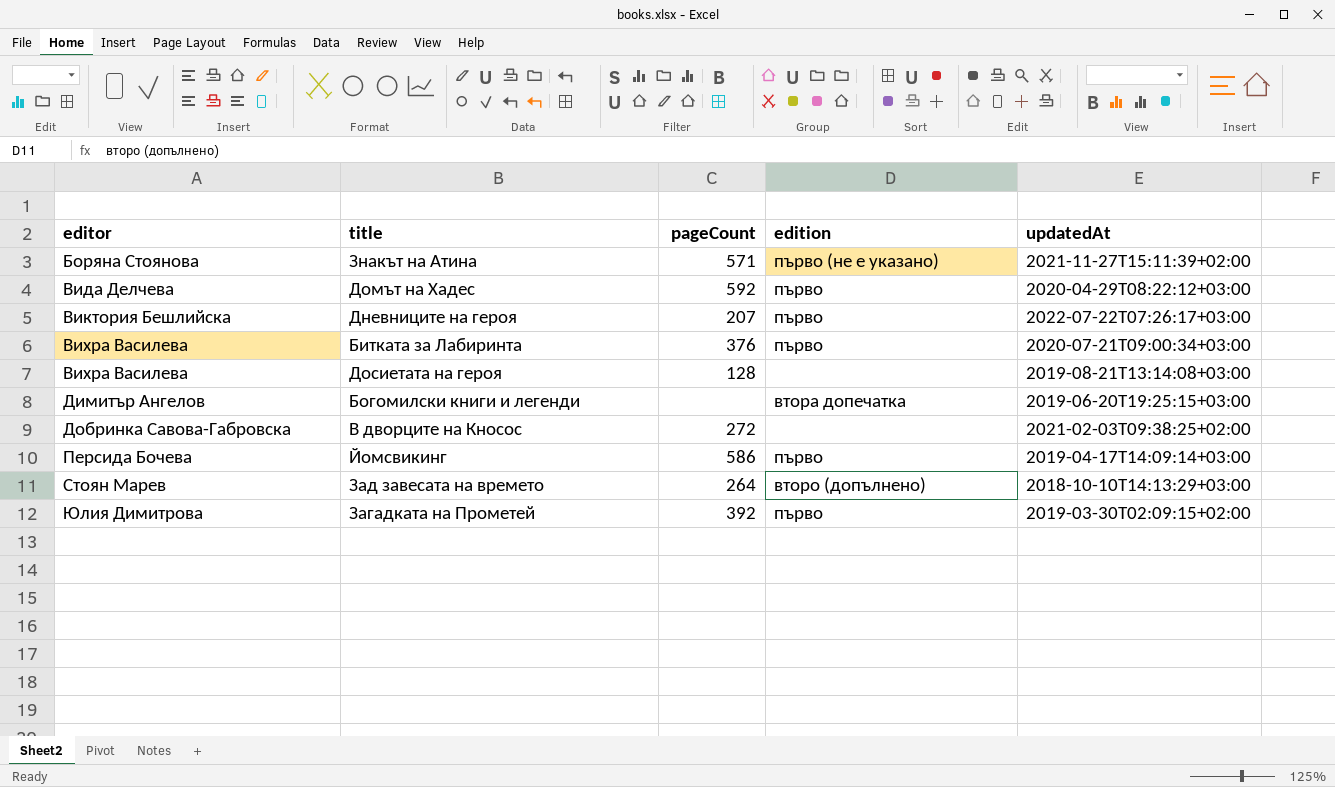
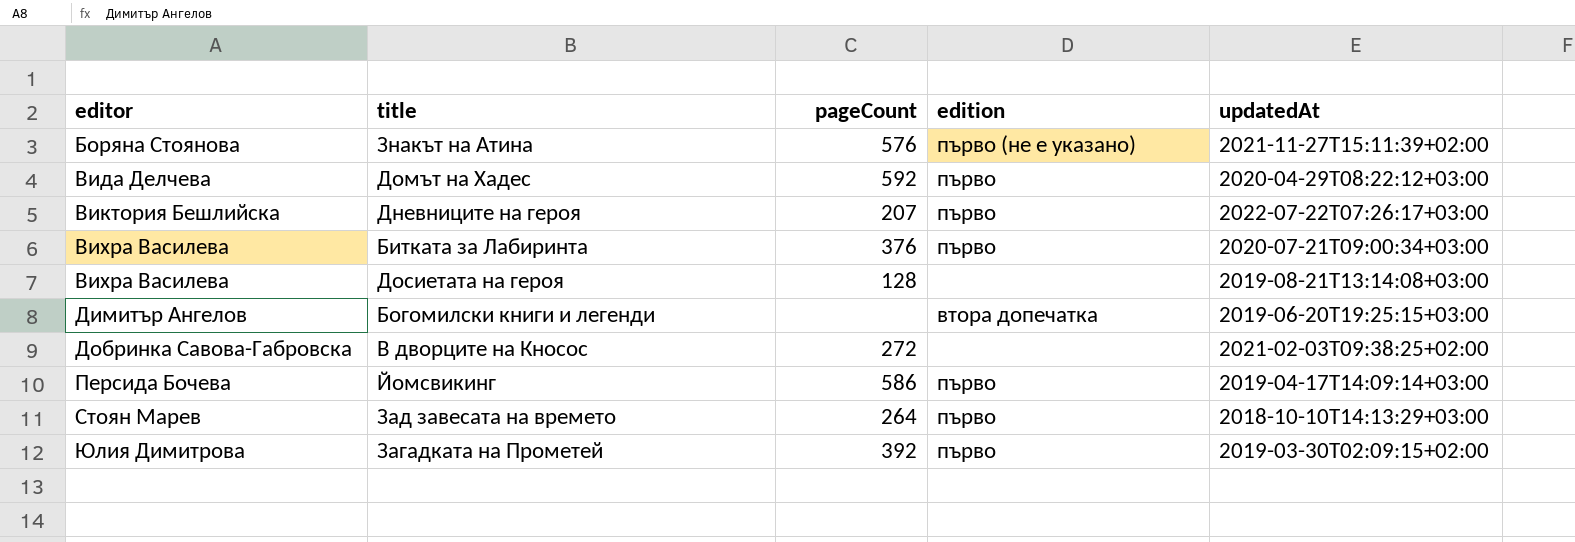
Знакът на Атина | pageCount: 571 -> 576
Зад завесата на времето | edition: второ (допълнено) -> първо

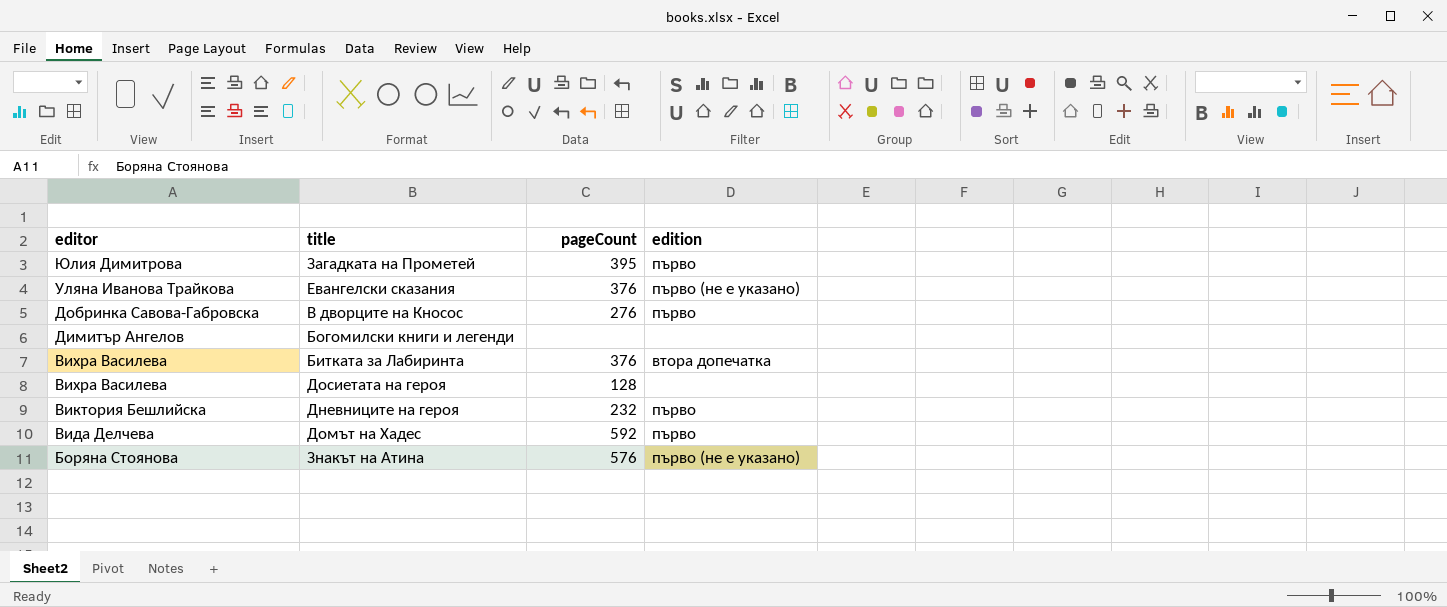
row order: editor ascending -> editor descending
column updatedAt | position: 5 -> none
row Йомсвикинг: Персида Бочева | 586 | първо | 2019-04-17T14:09:14+03:00 -> none
row Зад завесата на времето: Стоян Марев | 264 | първо | 2018-10-10T14:13:29+03:00 -> none
Загадката на Прометей | pageCount: 392 -> 395
row Евангелски сказания: none -> Уляна Иванова Трайкова | 376 | първо (не е указано)
В дворците на Кносос | pageCount: 272 -> 276
В дворците на Кносос | edition: none -> първо
Богомилски книги и легенди | edition: втора допечатка -> none
Битката за Лабиринта | edition: първо -> втора допечатка
Дневниците на героя | pageCount: 207 -> 232

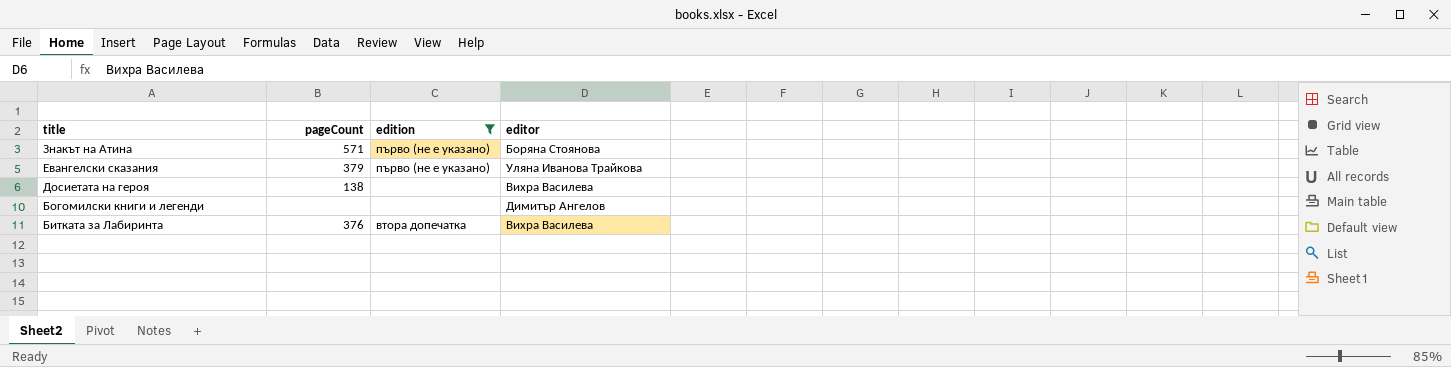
filter: none -> edition != първо
row order: editor descending -> title descending
column editor | position: 1 -> 4
Знакът на Атина | pageCount: 576 -> 571
Евангелски сказания | pageCount: 376 -> 379
Досиетата на героя | pageCount: 128 -> 138

